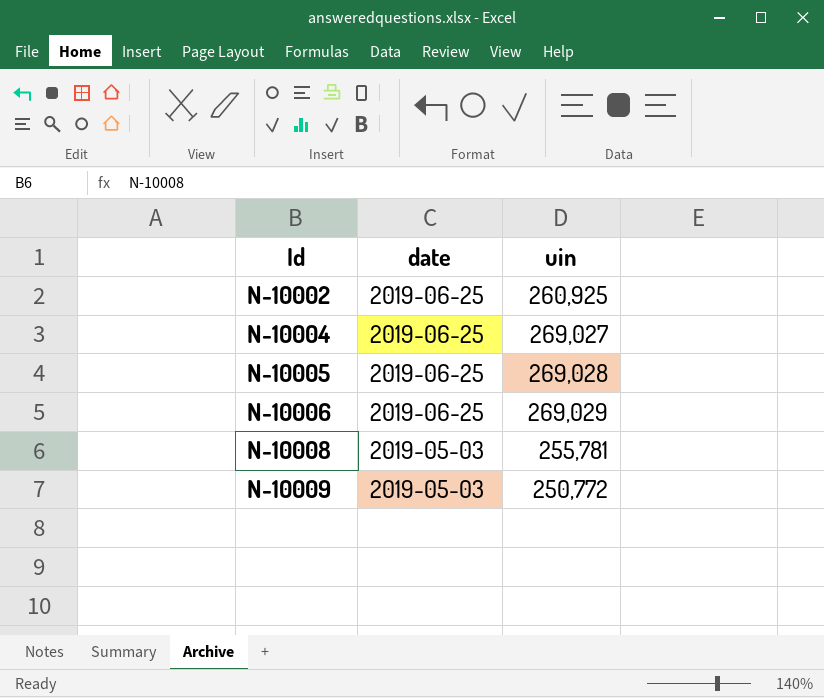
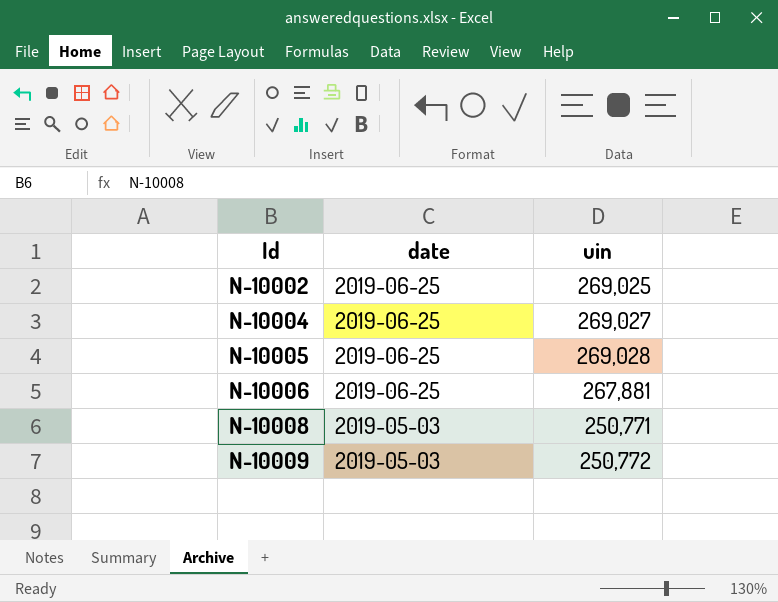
N-10002 | uin: 260,925 -> 269,025
N-10006 | uin: 269,029 -> 267,881
N-10008 | uin: 255,781 -> 250,771

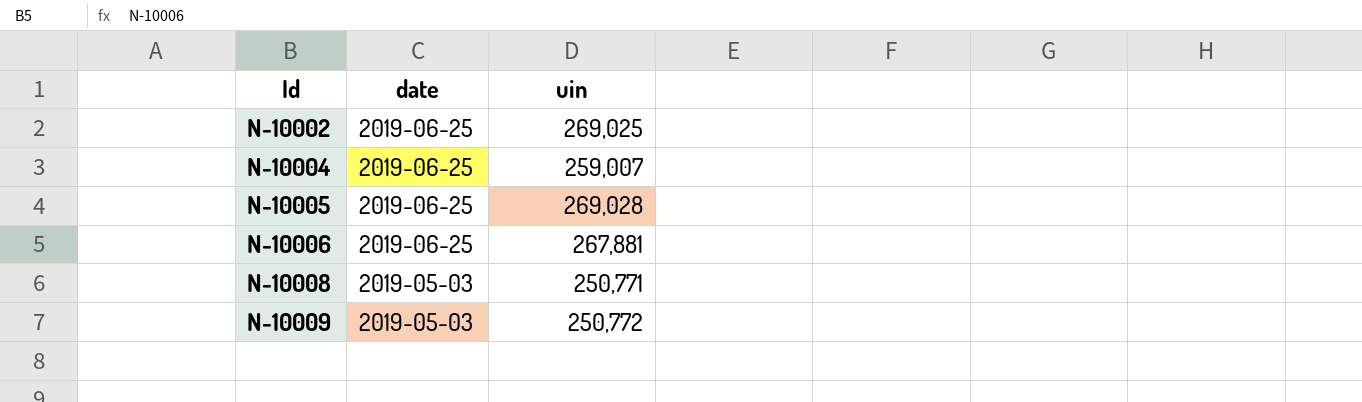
N-10004 | uin: 269,027 -> 259,007

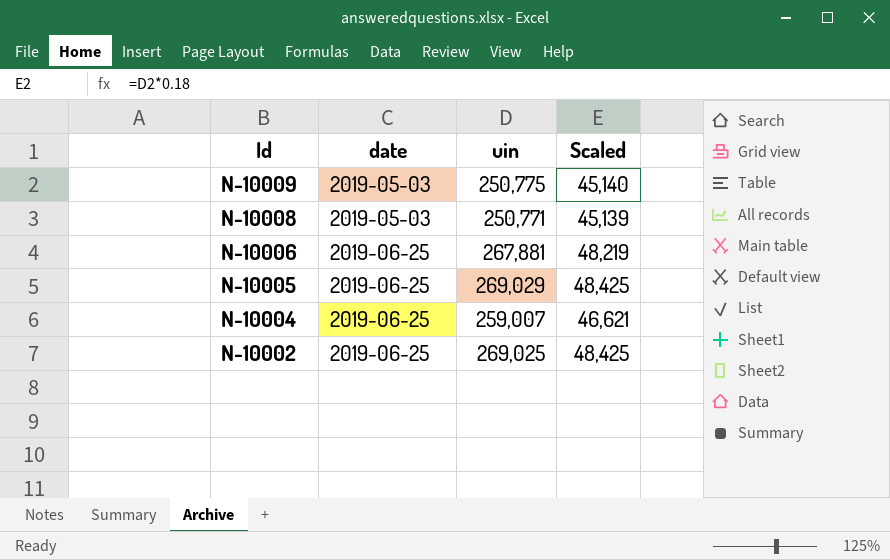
row order: Id ascending -> Id descending
column Scaled | formula: none -> [uin] * 0.18
N-10009 | uin: 250,772 -> 250,775
N-10005 | uin: 269,028 -> 269,029

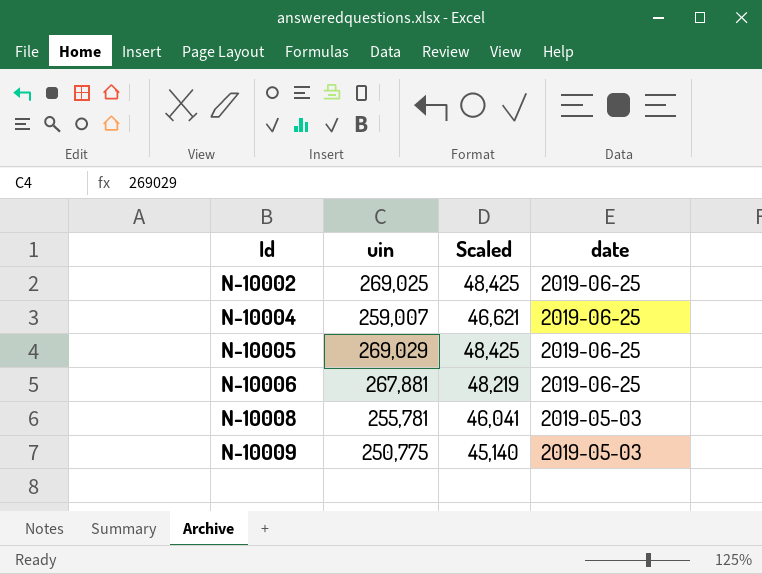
row order: Id descending -> Id ascending
column date | position: 2 -> 4
N-10008 | uin: 250,771 -> 255,781
N-10008 | Scaled: 45,139 -> 46,041

